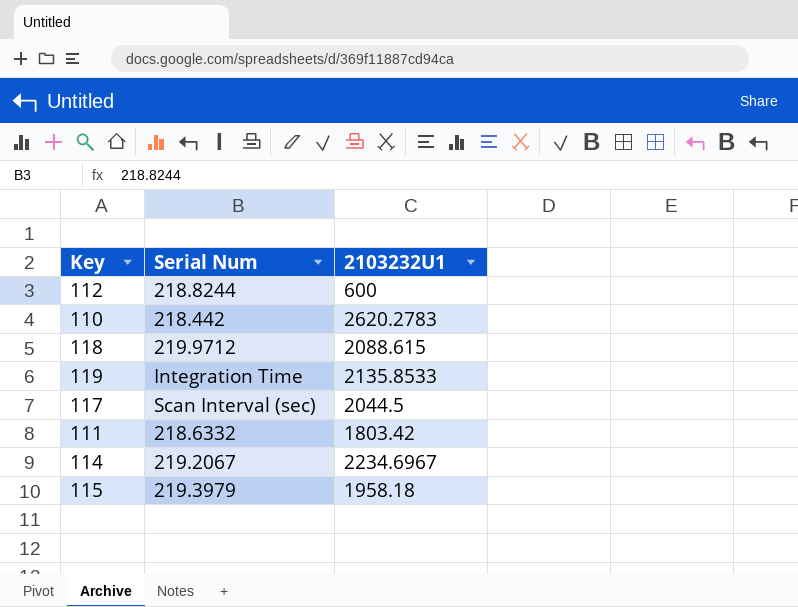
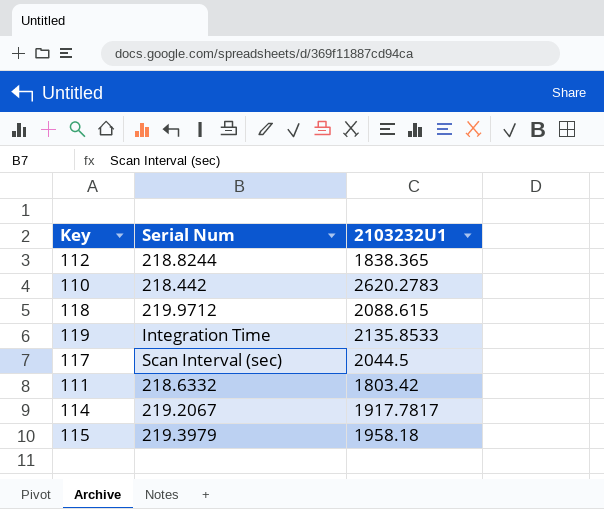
112 | 2103232U1: 600 -> 1838.365
114 | 2103232U1: 2234.6967 -> 1917.7817

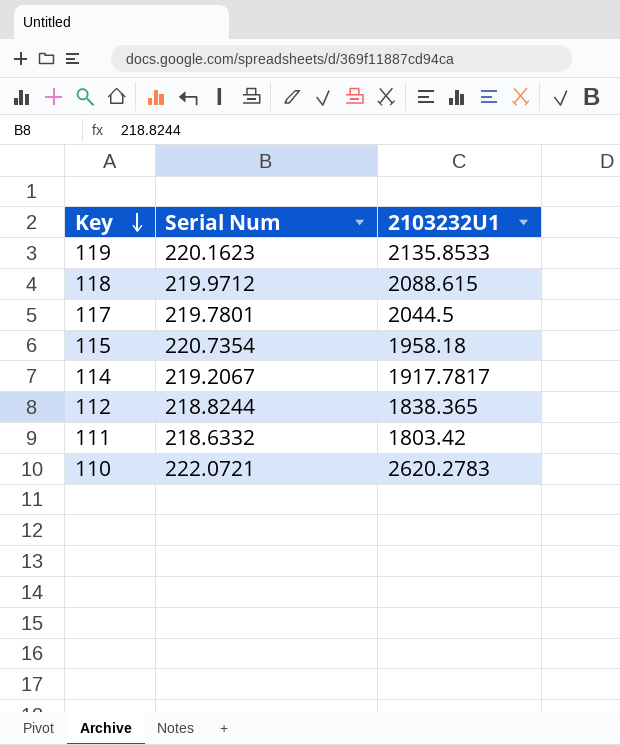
row order: none -> Key descending
119 | Serial Num: Integration Time -> 220.1623
117 | Serial Num: Scan Interval (sec) -> 219.7801
115 | Serial Num: 219.3979 -> 220.7354
110 | Serial Num: 218.442 -> 222.0721

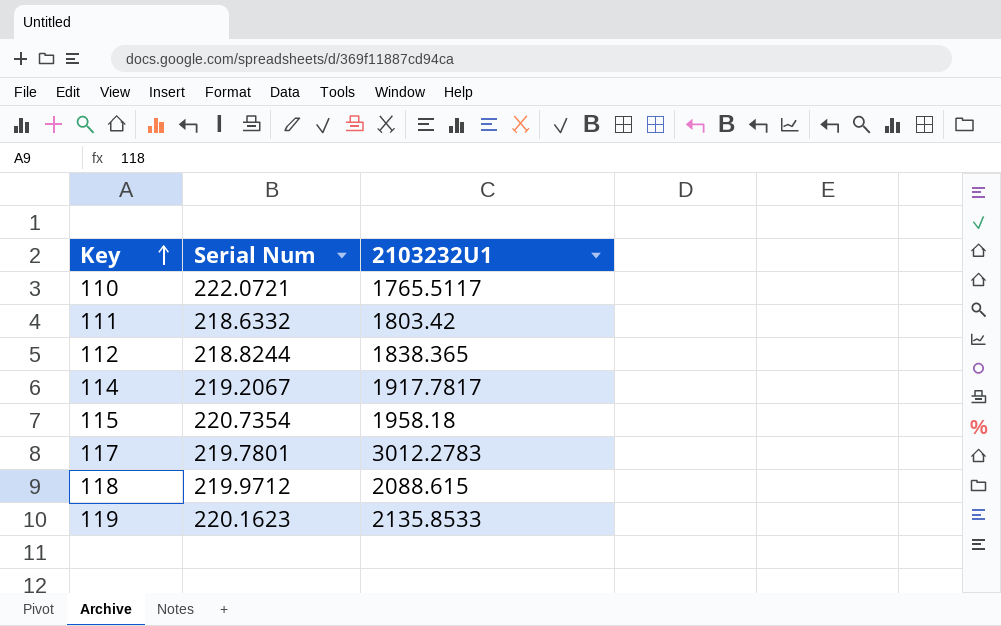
row order: Key descending -> Key ascending
110 | 2103232U1: 2620.2783 -> 1765.5117
117 | 2103232U1: 2044.5 -> 3012.2783

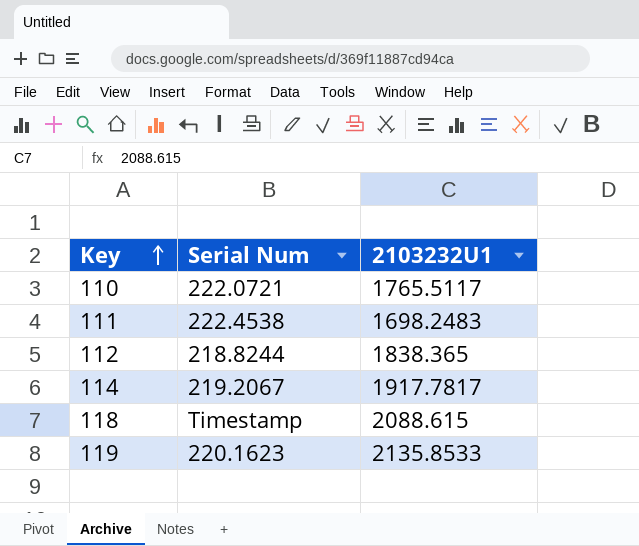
row 115: 220.7354 | 1958.18 -> none
row 117: 219.7801 | 3012.2783 -> none
111 | Serial Num: 218.6332 -> 222.4538
111 | 2103232U1: 1803.42 -> 1698.2483
118 | Serial Num: 219.9712 -> Timestamp

